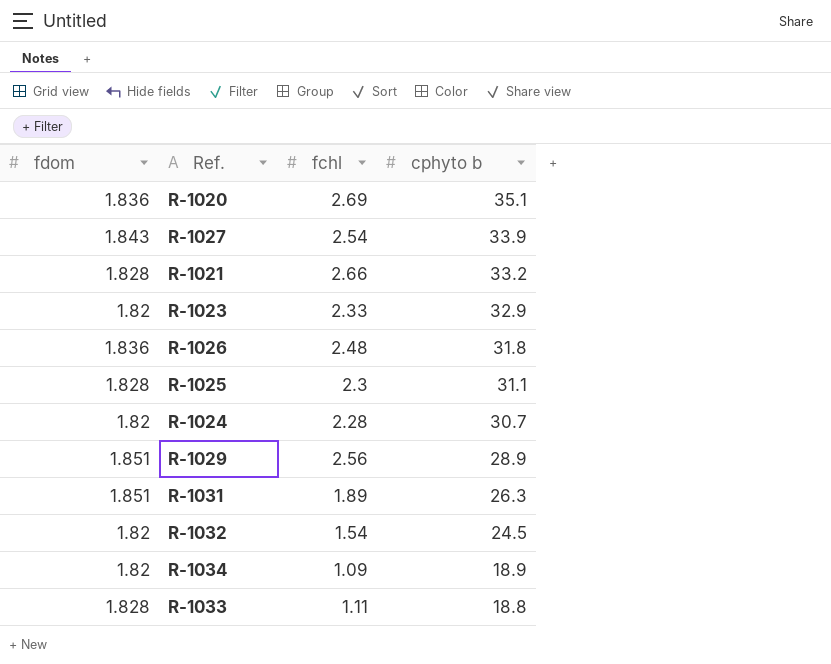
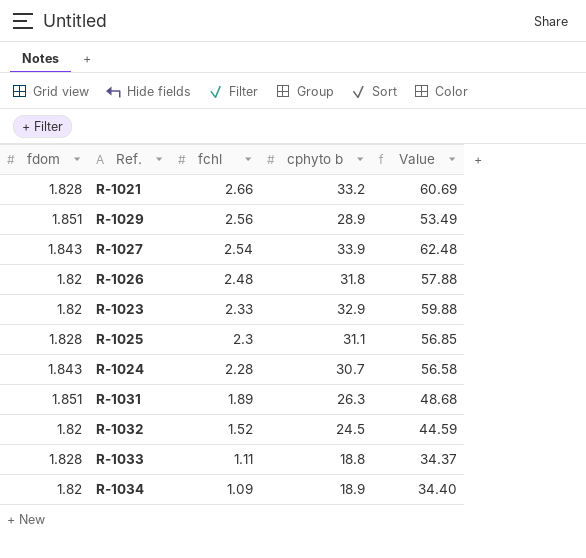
row order: cphyto b descending -> fchl descending
column Value | formula: none -> [fdom] * [cphyto b]
row R-1020: 1.836 | 2.69 | 35.1 -> none
R-1026 | fdom: 1.836 -> 1.82
R-1024 | fdom: 1.82 -> 1.843
R-1032 | fchl: 1.54 -> 1.52

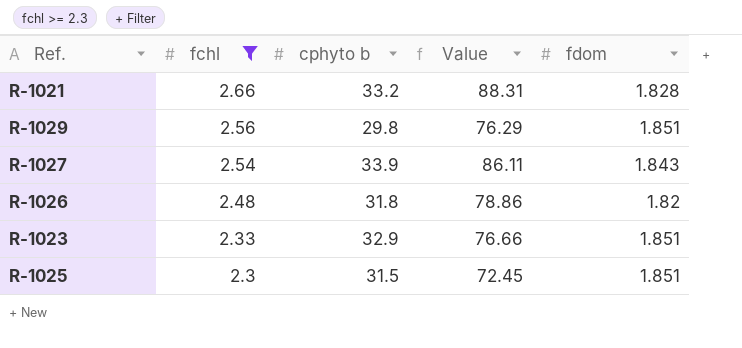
filter: none -> fchl >= 2.3
column Value | formula: [fdom] * [cphyto b] -> [fchl] * [cphyto b]
column fdom | position: 1 -> 5
R-1029 | cphyto b: 28.9 -> 29.8
R-1023 | fdom: 1.82 -> 1.851
R-1025 | cphyto b: 31.1 -> 31.5
R-1025 | fdom: 1.828 -> 1.851

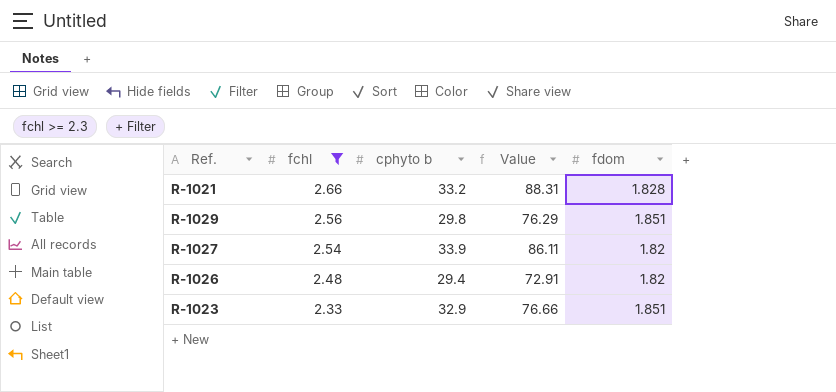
row R-1025: 2.3 | 31.5 | 72.45 | 1.851 -> none
R-1027 | fdom: 1.843 -> 1.82
R-1026 | cphyto b: 31.8 -> 29.4
R-1026 | Value: 78.86 -> 72.91

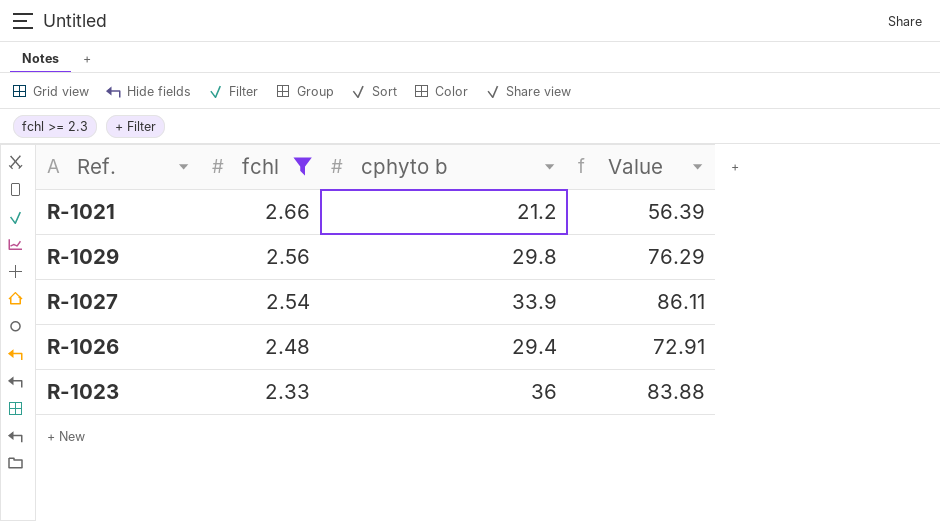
column fdom | position: 5 -> none
R-1021 | cphyto b: 33.2 -> 21.2
R-1021 | Value: 88.31 -> 56.39
R-1023 | cphyto b: 32.9 -> 36
R-1023 | Value: 76.66 -> 83.88

